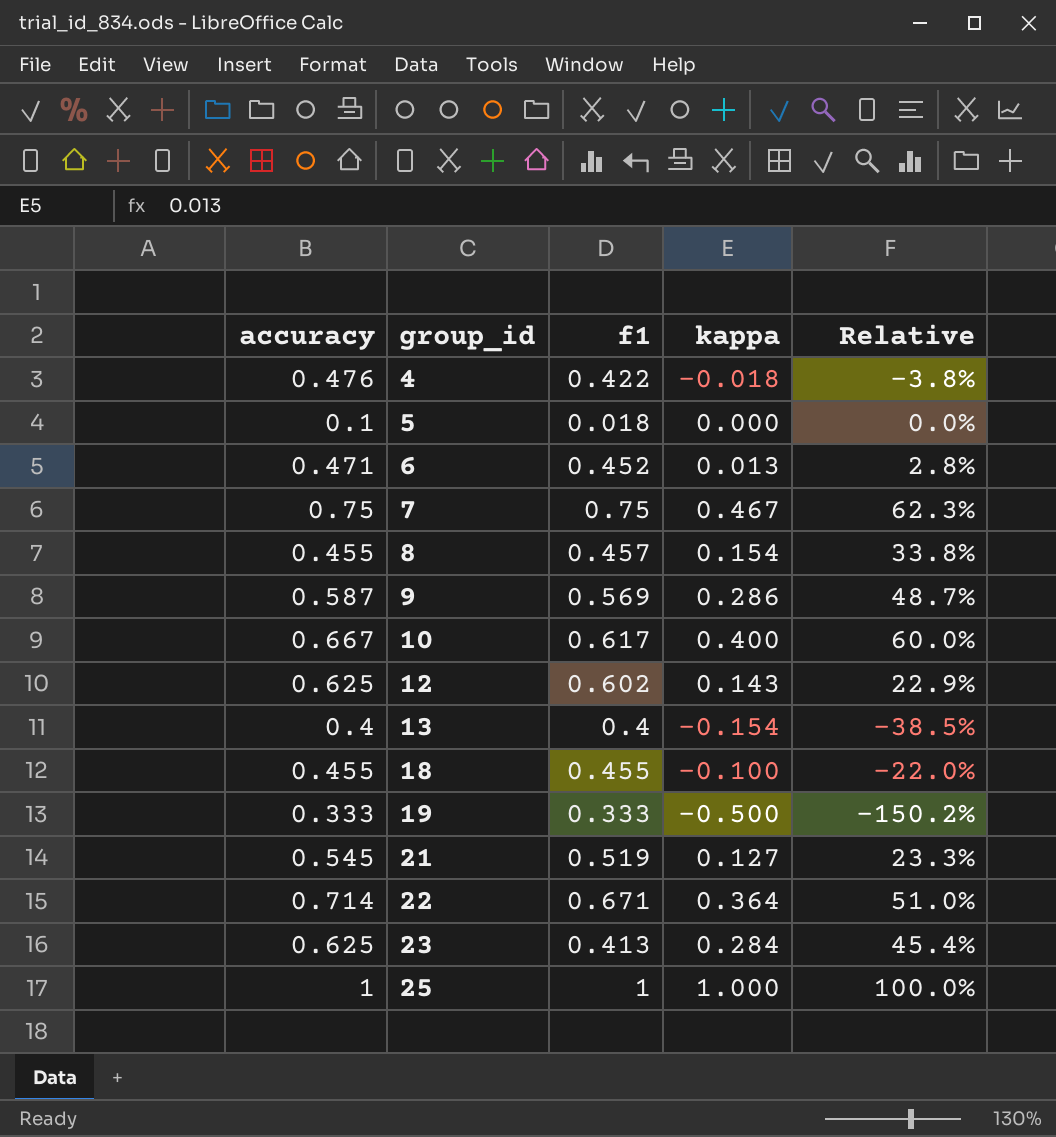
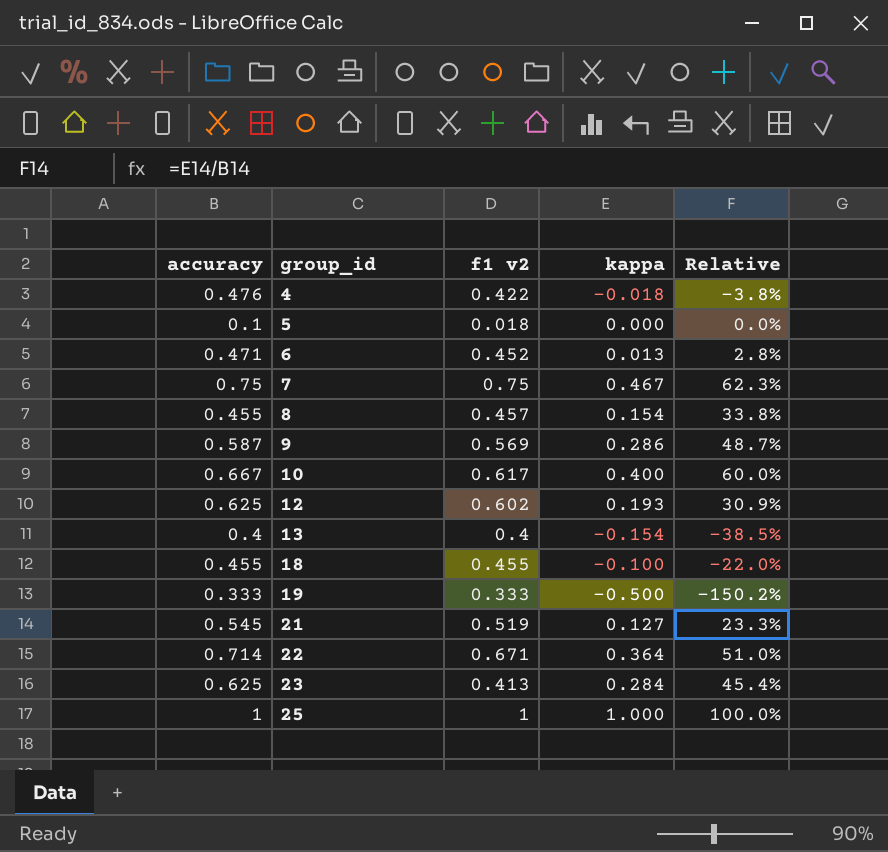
column name: f1 -> f1 v2
12 | kappa: 0.143 -> 0.193
12 | Relative: 22.9% -> 30.9%

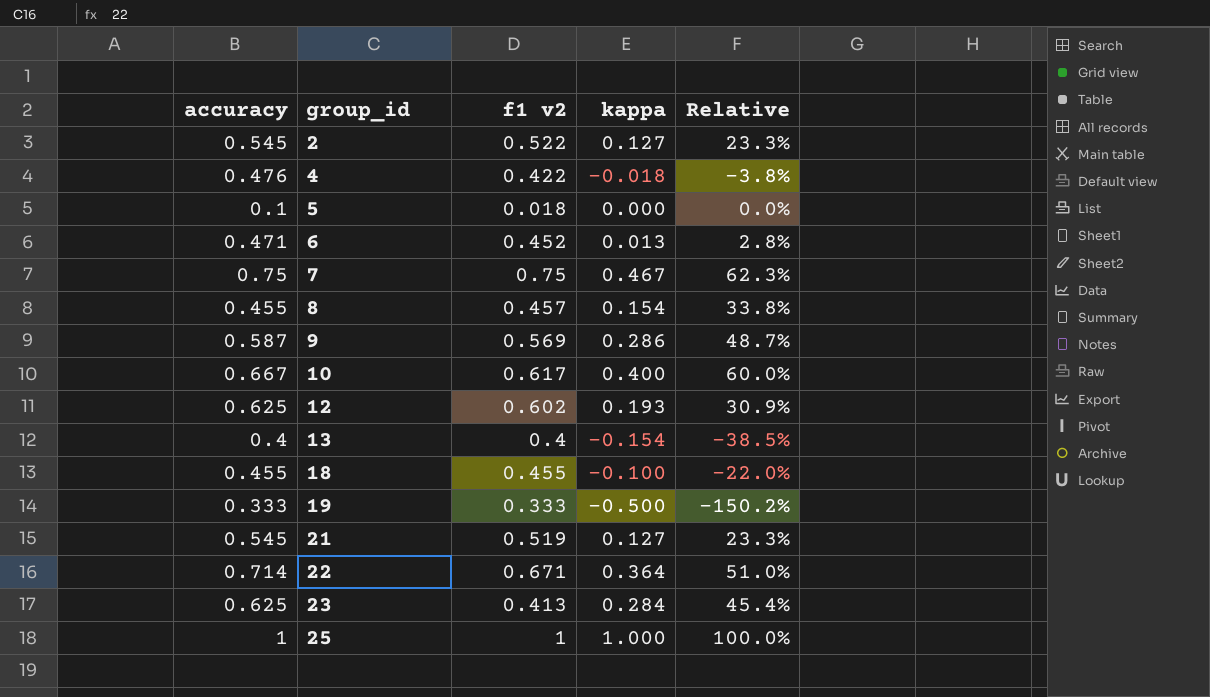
row 2: none -> 0.545 | 0.522 | 0.127 | 23.3%

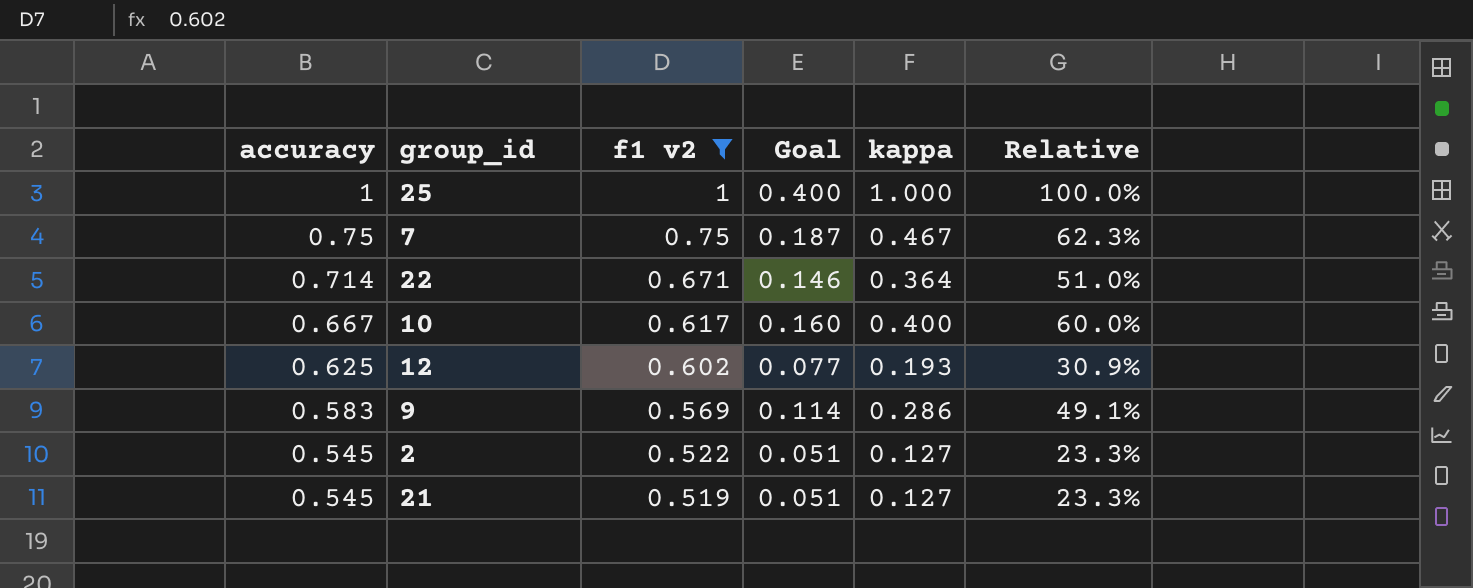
filter: none -> f1 v2 >= 0.519
row order: group_id ascending -> accuracy descending
column Goal | formula: none -> [kappa] * 0.4
9 | accuracy: 0.587 -> 0.583
9 | Relative: 48.7% -> 49.1%

